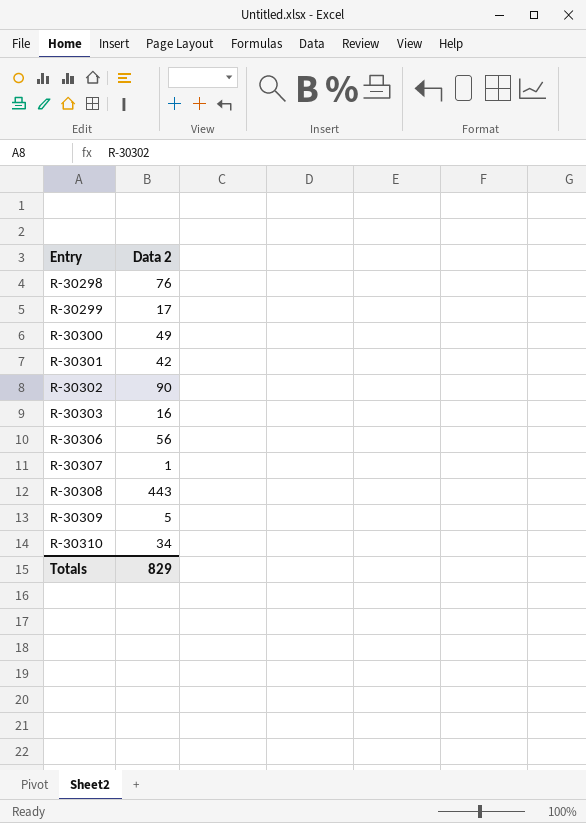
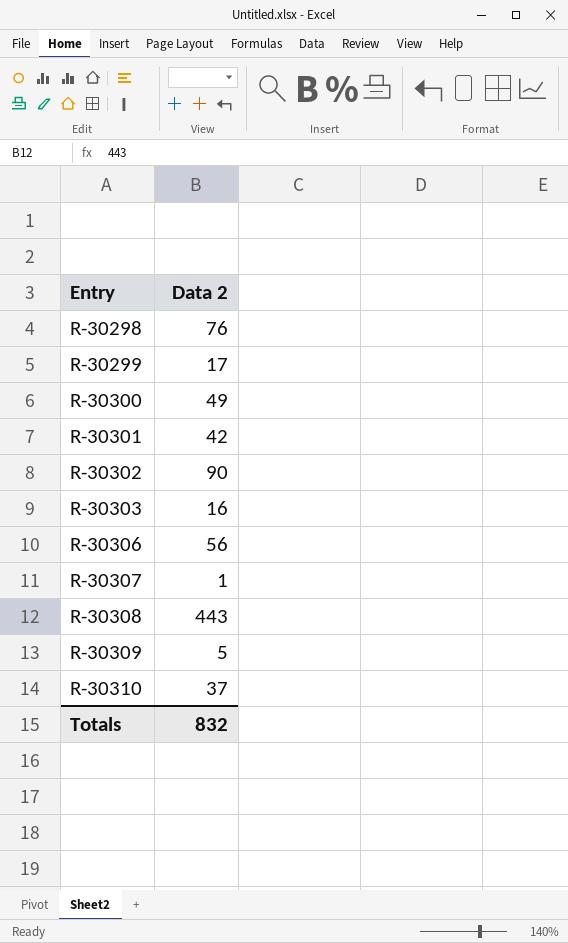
R-30310 | Data 2: 34 -> 37
Totals | Data 2: 829 -> 832

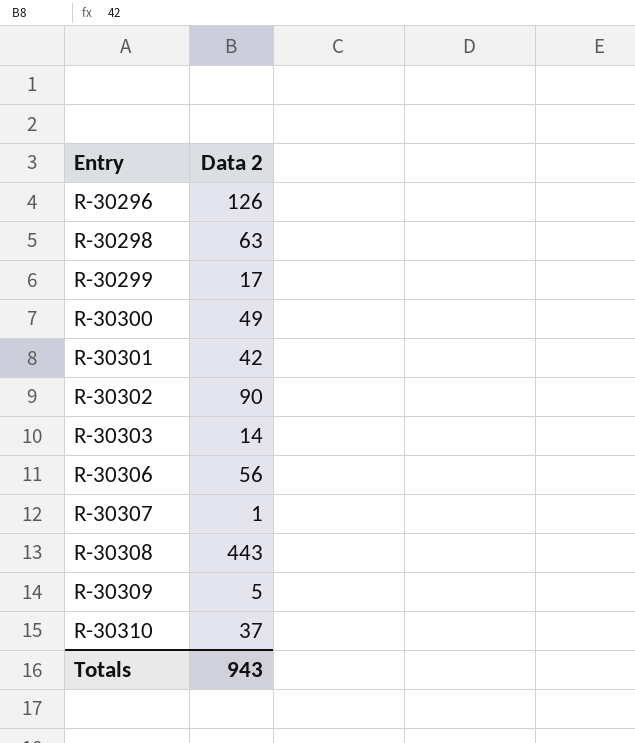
row R-30296: none -> 126
R-30298 | Data 2: 76 -> 63
R-30303 | Data 2: 16 -> 14
Totals | Data 2: 832 -> 943

